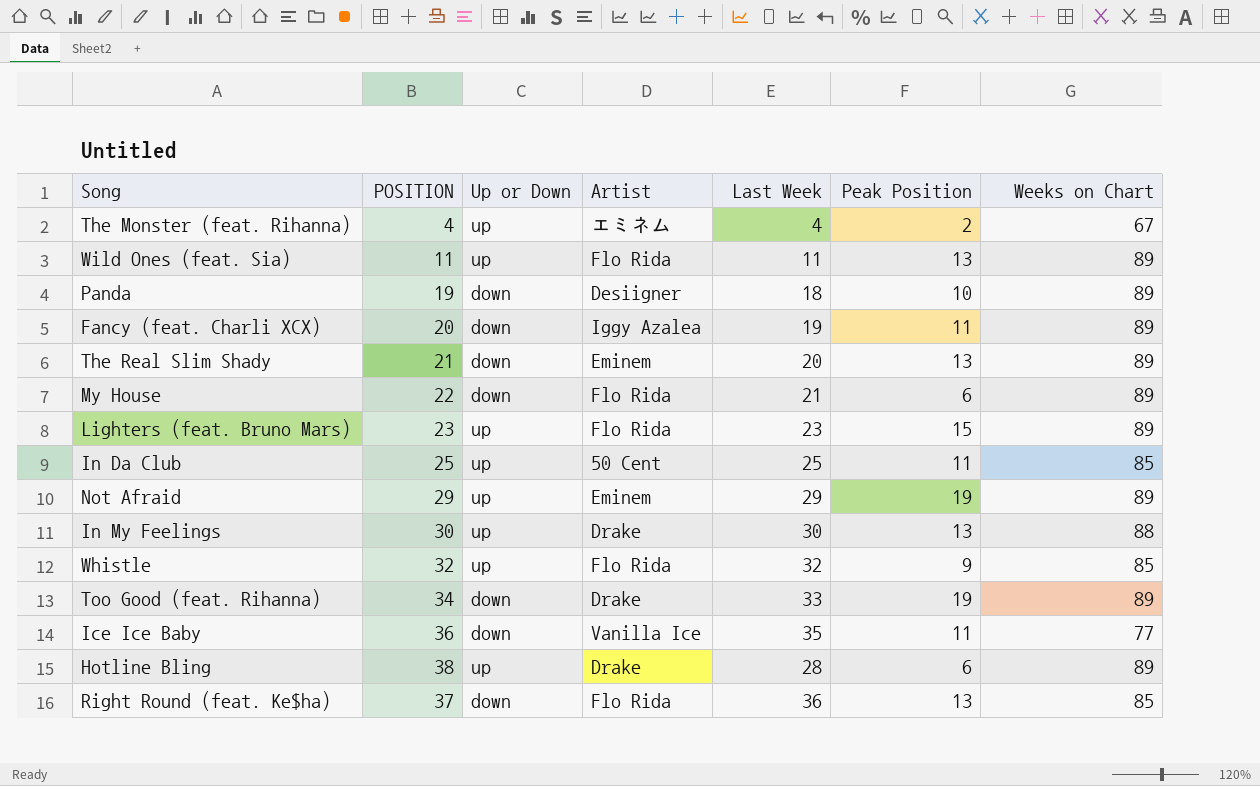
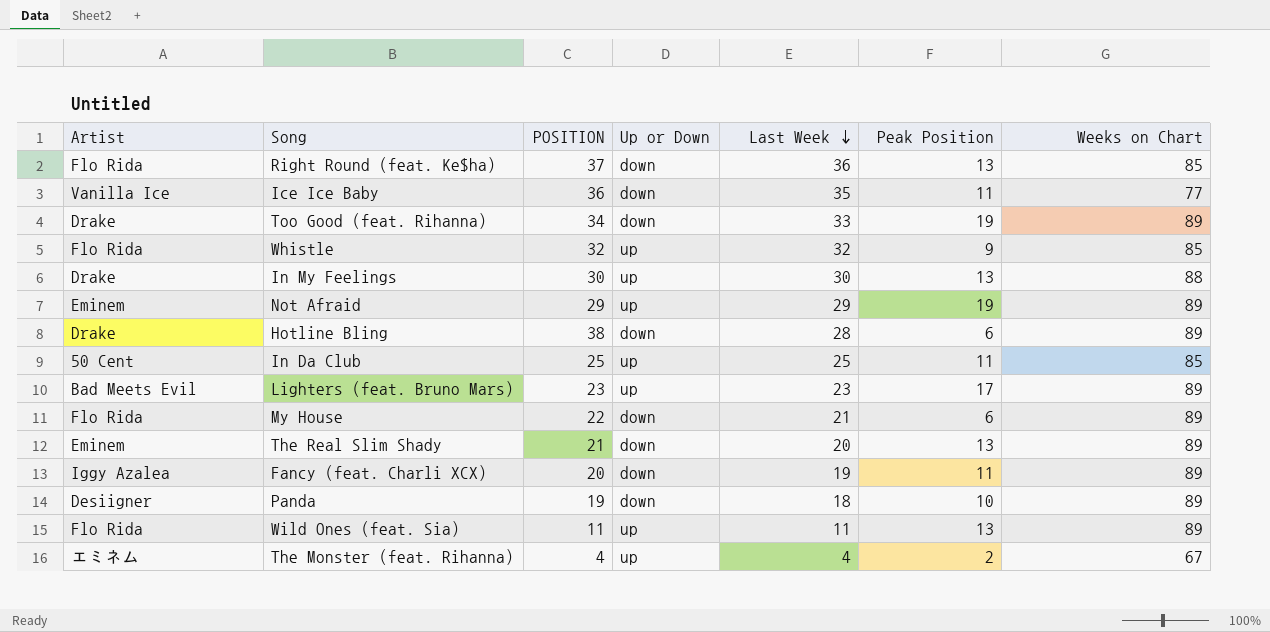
row order: none -> Last Week descending
column Artist | position: 4 -> 1
Hotline Bling | Up or Down: up -> down
Lighters (feat. Bruno Mars) | Artist: Flo Rida -> Bad Meets Evil
Lighters (feat. Bruno Mars) | Peak Position: 15 -> 17

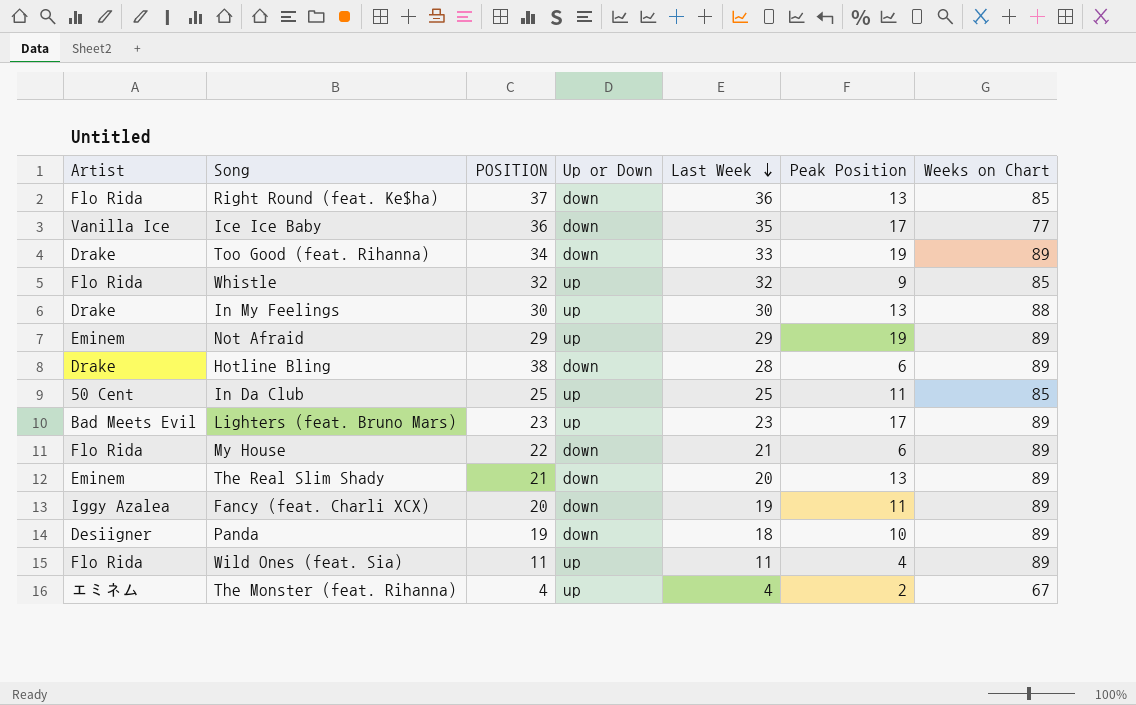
Ice Ice Baby | Peak Position: 11 -> 17
Wild Ones (feat. Sia) | Peak Position: 13 -> 4

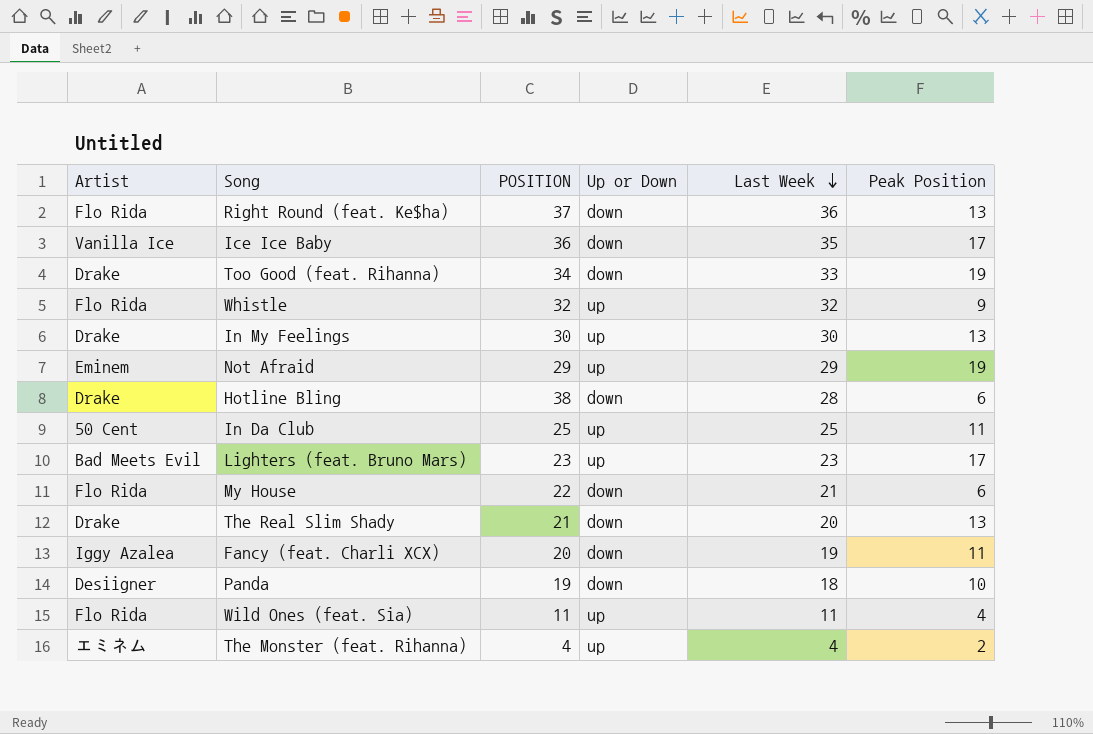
column Weeks on Chart | position: 7 -> none
The Real Slim Shady | Artist: Eminem -> Drake

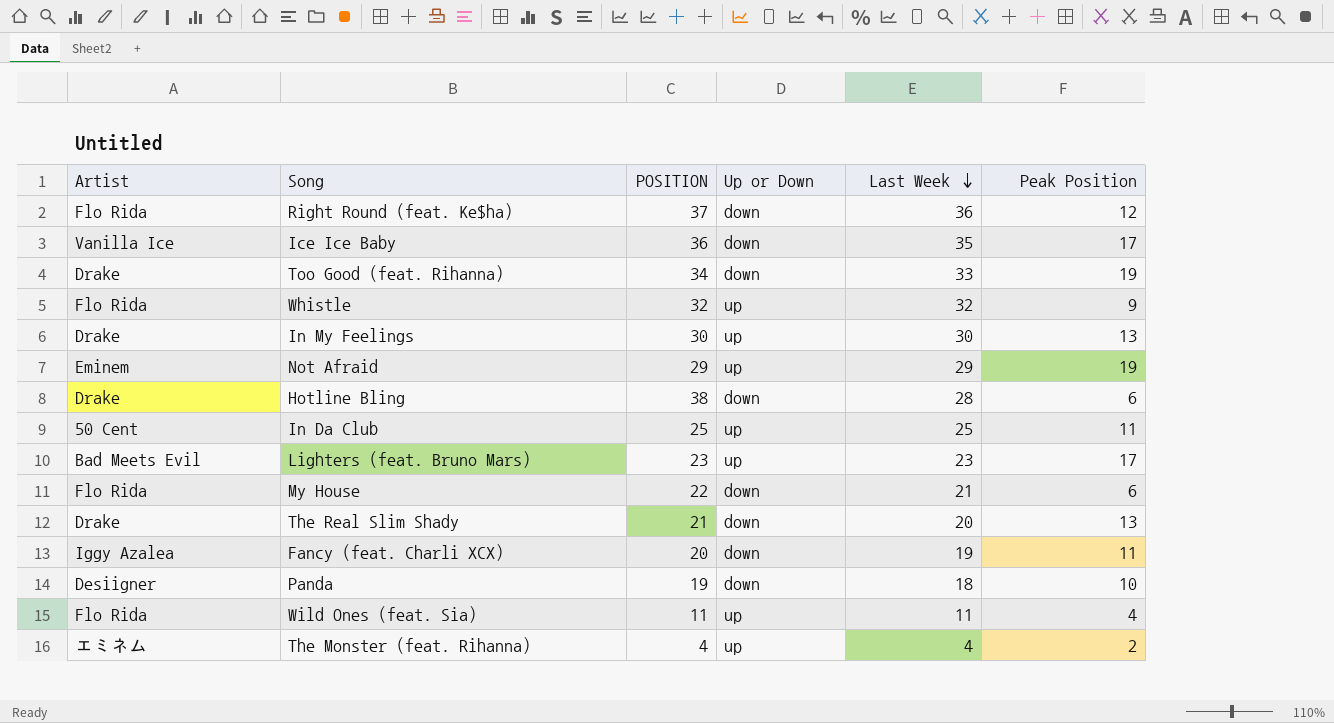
Right Round (feat. Ke$ha) | Peak Position: 13 -> 12

